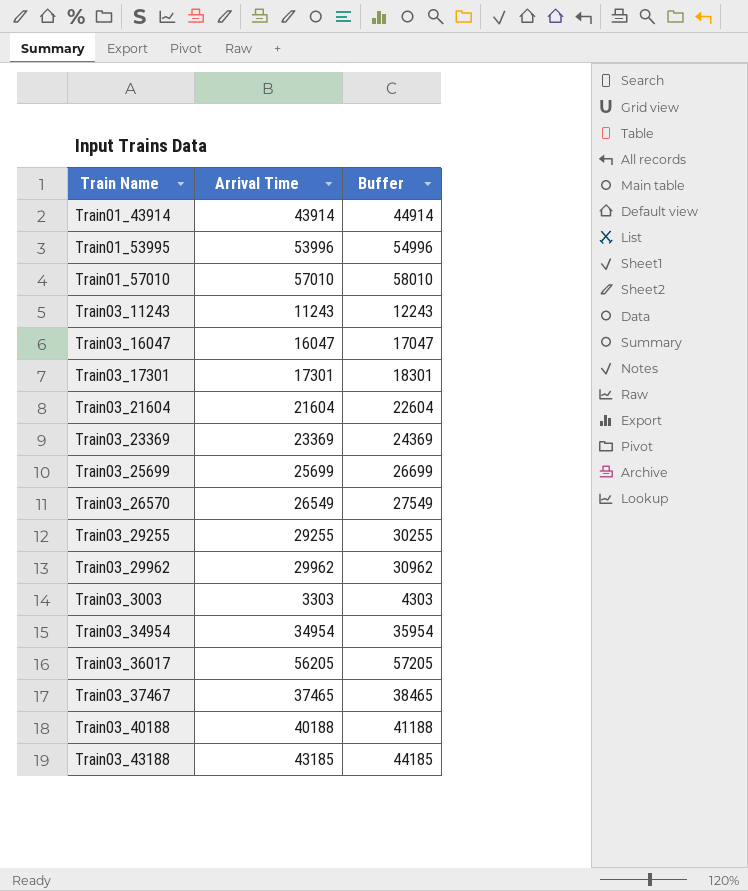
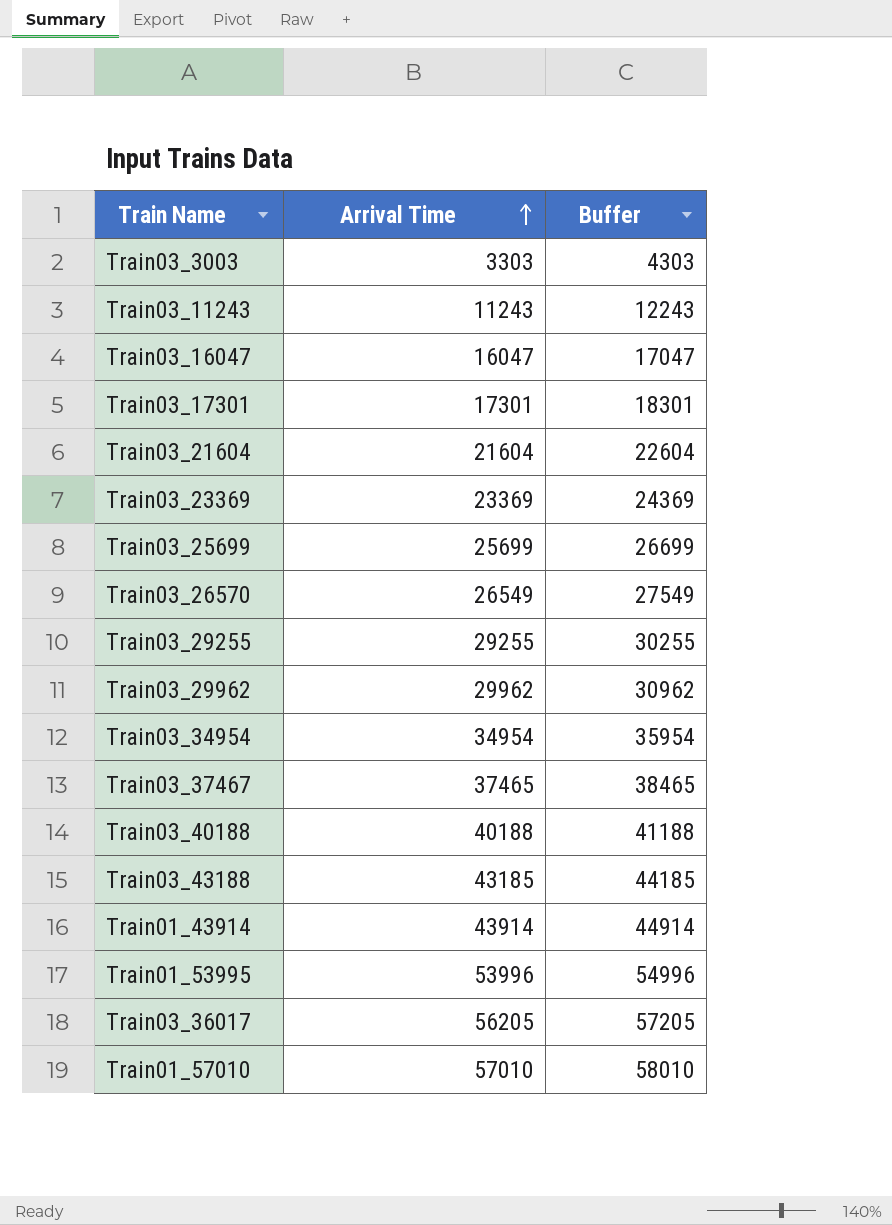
row order: none -> Arrival Time ascending

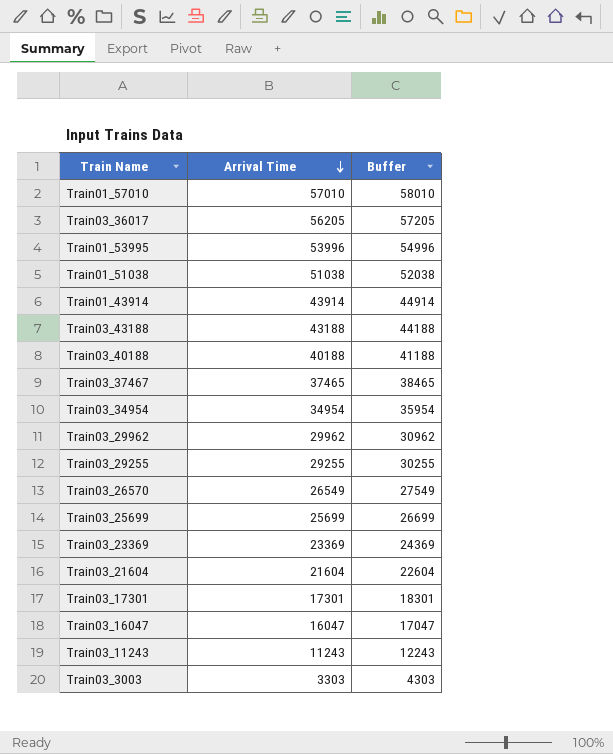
row order: Arrival Time ascending -> Arrival Time descending
row Train01_51038: none -> 51038 | 52038
Train03_43188 | Arrival Time: 43185 -> 43188
Train03_43188 | Buffer: 44185 -> 44188

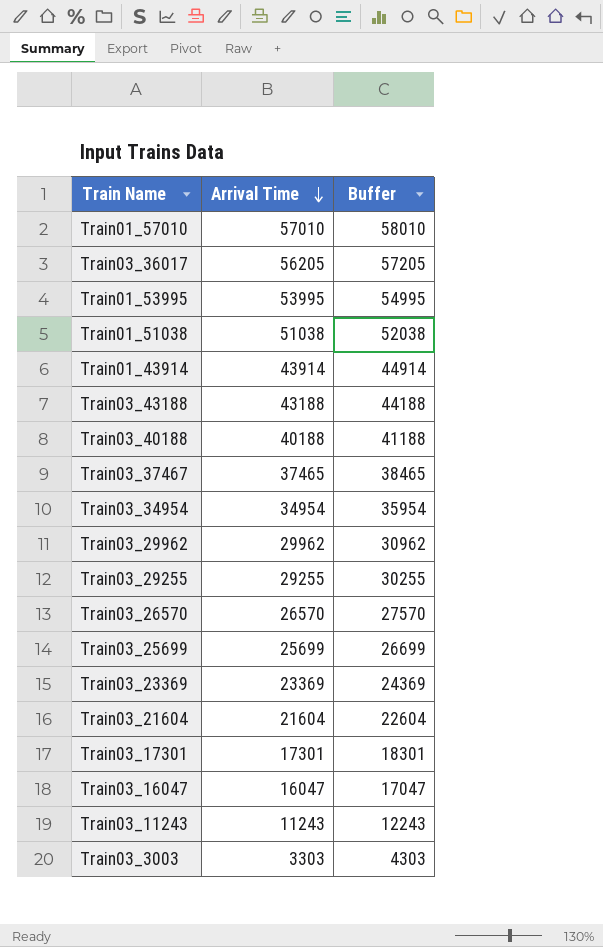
Train01_53995 | Arrival Time: 53996 -> 53995
Train01_53995 | Buffer: 54996 -> 54995
Train03_26570 | Arrival Time: 26549 -> 26570
Train03_26570 | Buffer: 27549 -> 27570

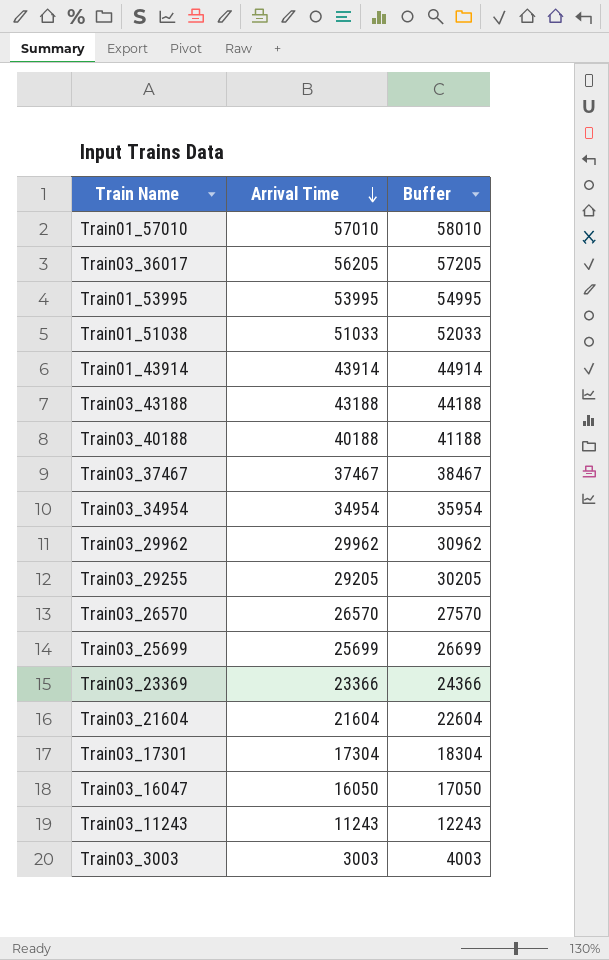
Train01_51038 | Arrival Time: 51038 -> 51033
Train01_51038 | Buffer: 52038 -> 52033
Train03_37467 | Arrival Time: 37465 -> 37467
Train03_37467 | Buffer: 38465 -> 38467
Train03_29255 | Arrival Time: 29255 -> 29205
Train03_29255 | Buffer: 30255 -> 30205
Train03_23369 | Arrival Time: 23369 -> 23366
Train03_23369 | Buffer: 24369 -> 24366
Train03_17301 | Arrival Time: 17301 -> 17304
Train03_17301 | Buffer: 18301 -> 18304
Train03_16047 | Arrival Time: 16047 -> 16050
Train03_16047 | Buffer: 17047 -> 17050
Train03_3003 | Arrival Time: 3303 -> 3003
Train03_3003 | Buffer: 4303 -> 4003

